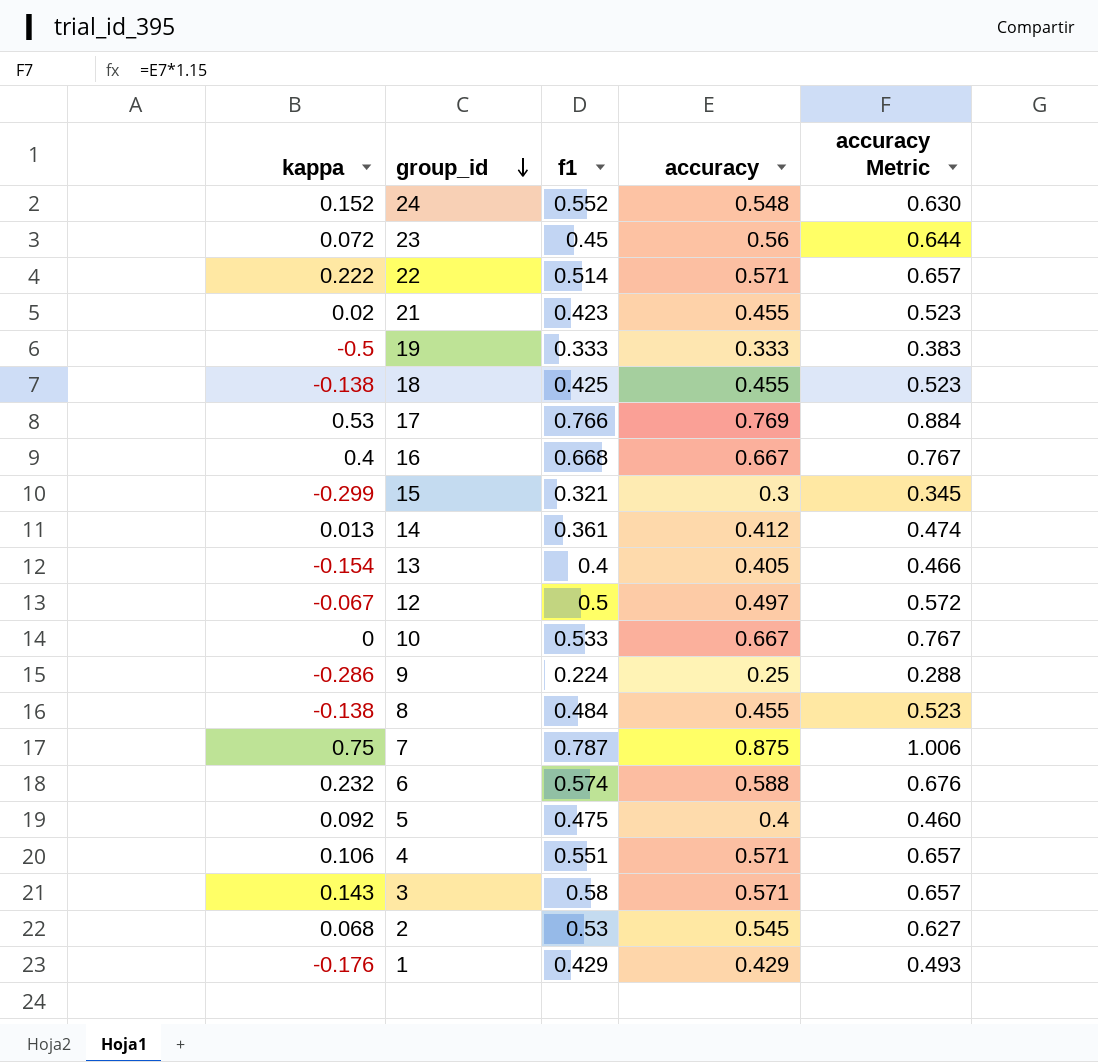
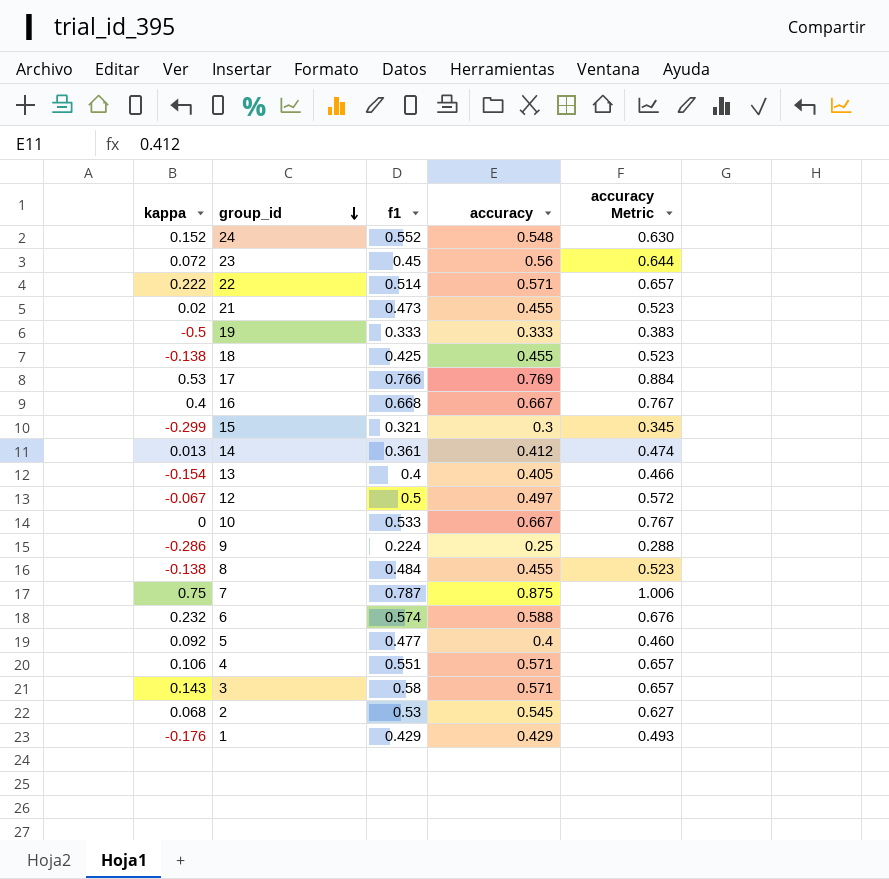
21 | f1: 0.423 -> 0.473
5 | f1: 0.475 -> 0.477

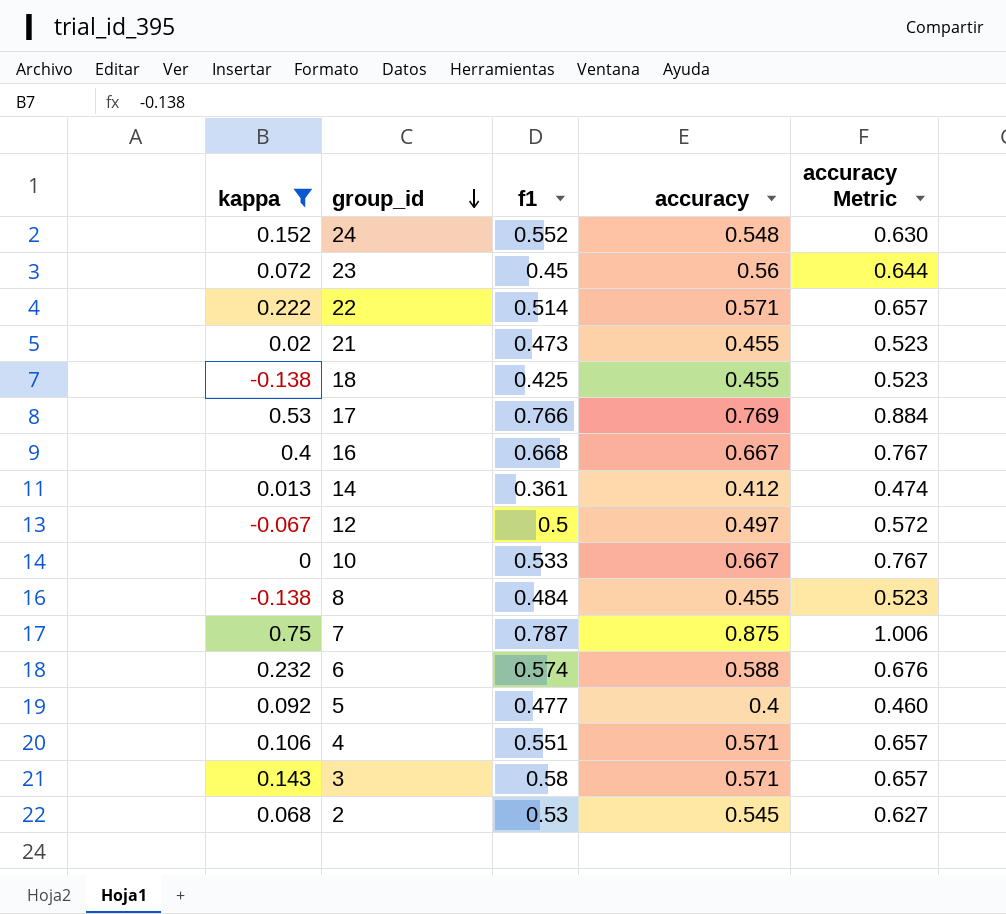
filter: none -> kappa >= -0.138

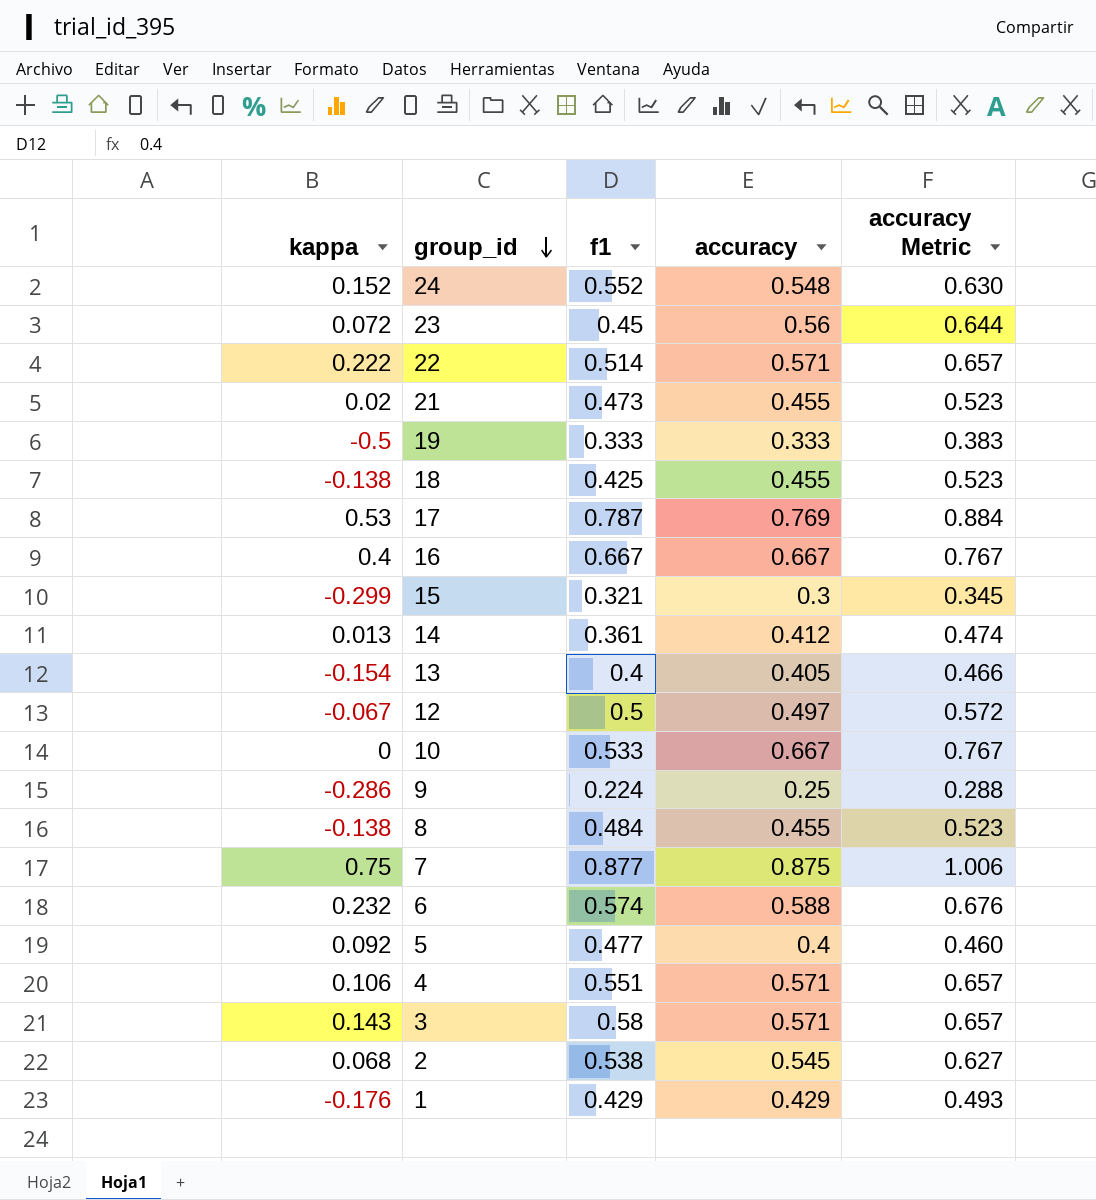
filter: kappa >= -0.138 -> none
17 | f1: 0.766 -> 0.787
16 | f1: 0.668 -> 0.667
7 | f1: 0.787 -> 0.877
2 | f1: 0.53 -> 0.538

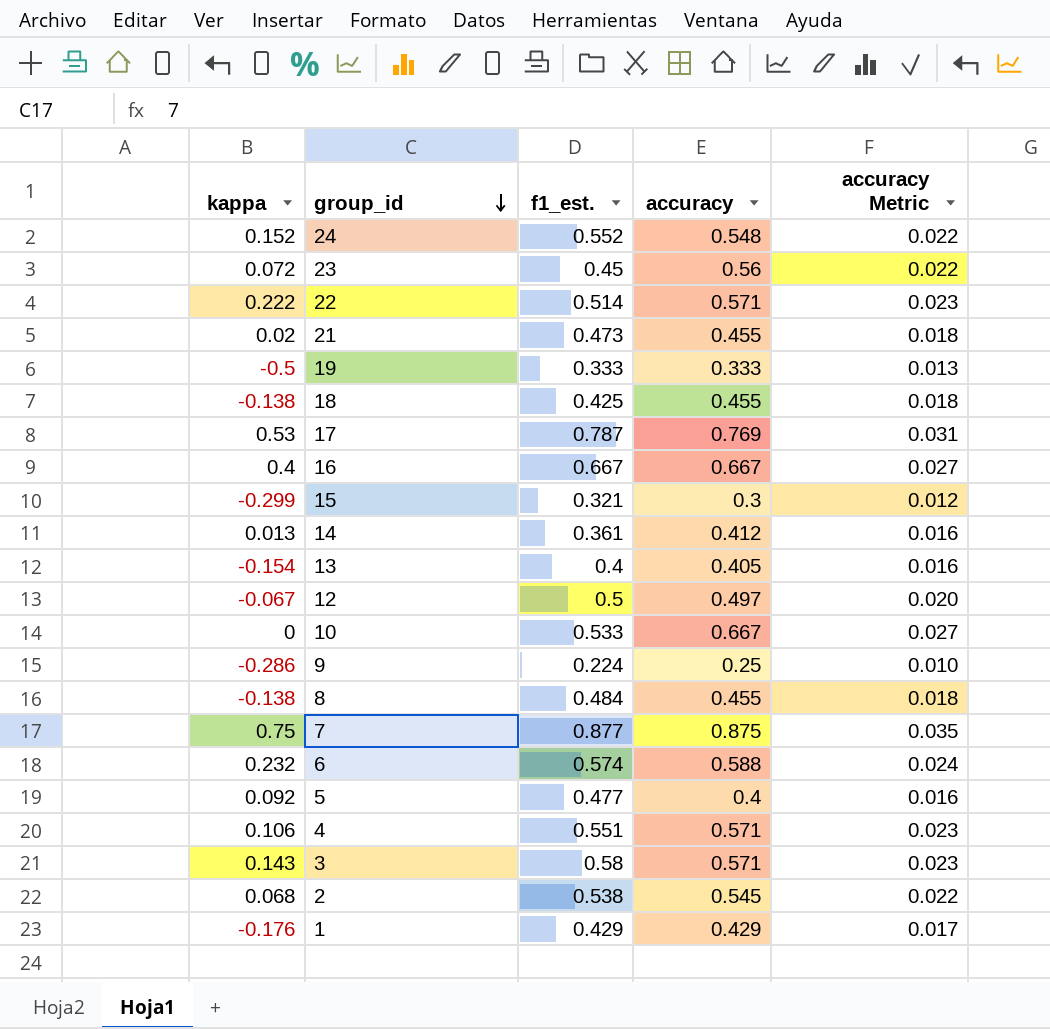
column name: f1 -> f1_est.
column accuracy Metric | formula: [accuracy] * 1.15 -> [accuracy] * 0.04

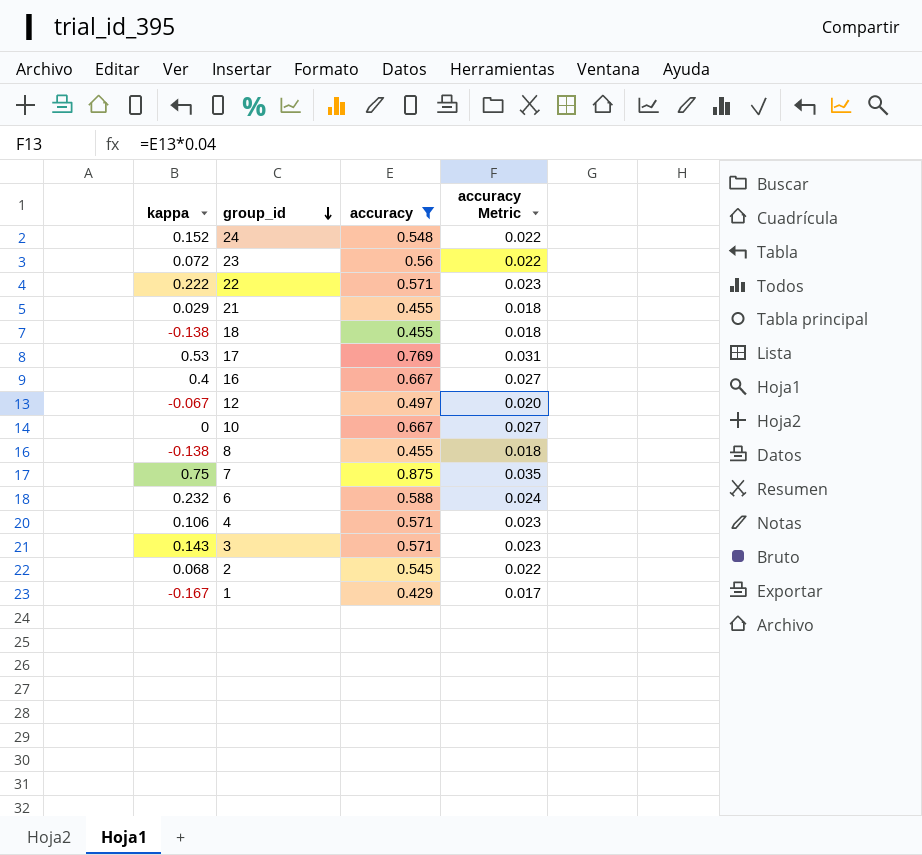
filter: none -> accuracy >= 0.429
column f1_est. | position: 3 -> none
21 | kappa: 0.02 -> 0.029
1 | kappa: -0.176 -> -0.167

